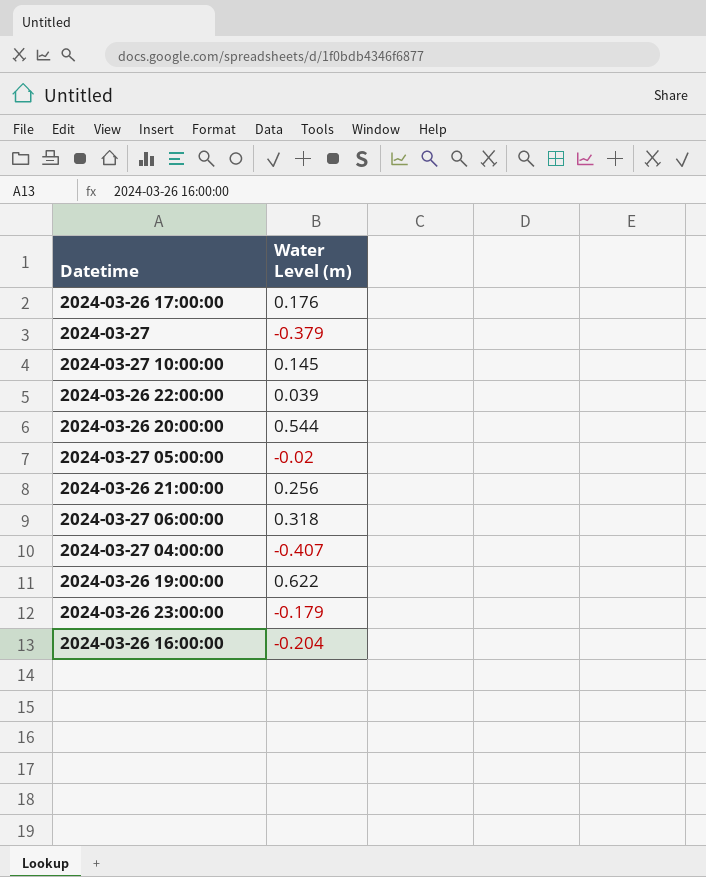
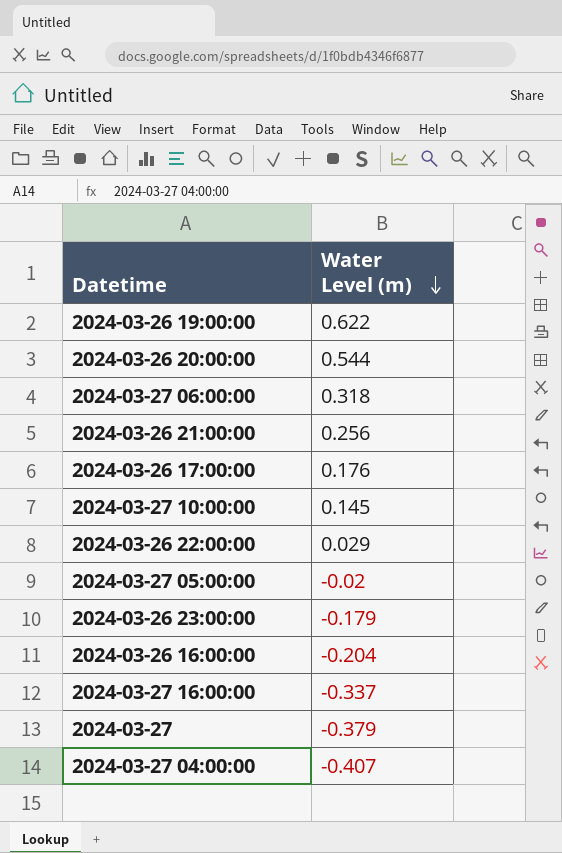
row order: none -> Water Level (m) descending
2024-03-26 22:00:00 | Water Level (m): 0.039 -> 0.029
row 2024-03-27 16:00:00: none -> -0.337

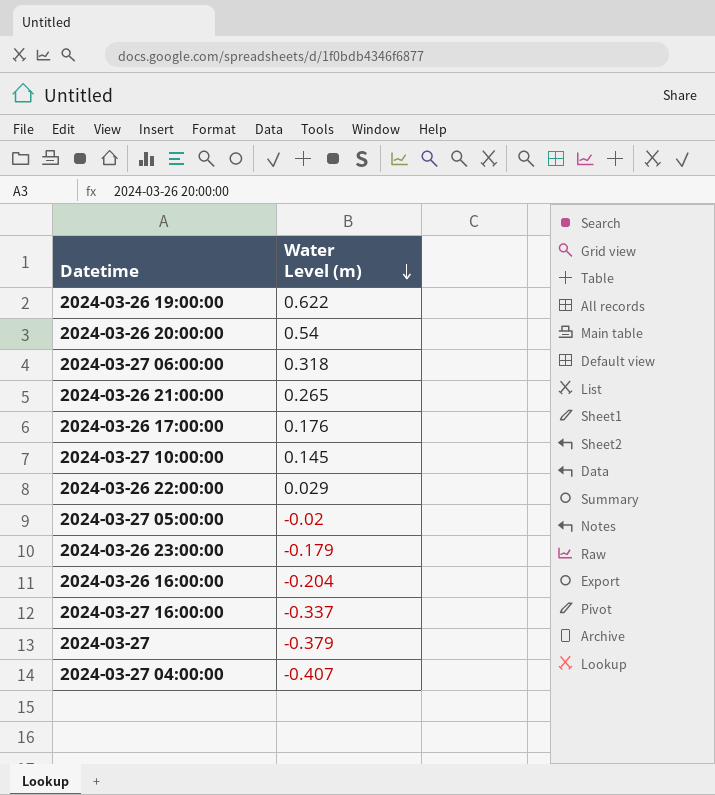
2024-03-26 20:00:00 | Water Level (m): 0.544 -> 0.54
2024-03-26 21:00:00 | Water Level (m): 0.256 -> 0.265

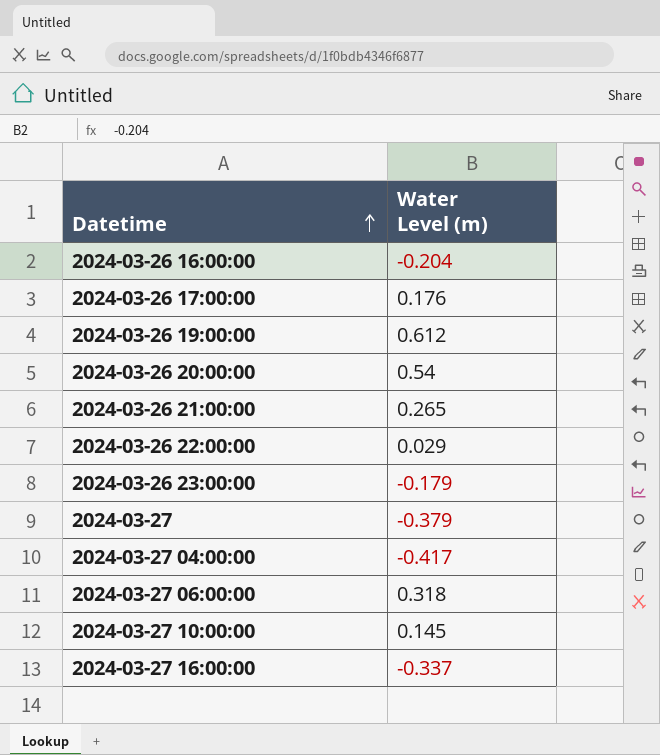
row order: Water Level (m) descending -> Datetime ascending
row 2024-03-27 05:00:00: -0.02 -> none
2024-03-26 19:00:00 | Water Level (m): 0.622 -> 0.612
2024-03-27 04:00:00 | Water Level (m): -0.407 -> -0.417

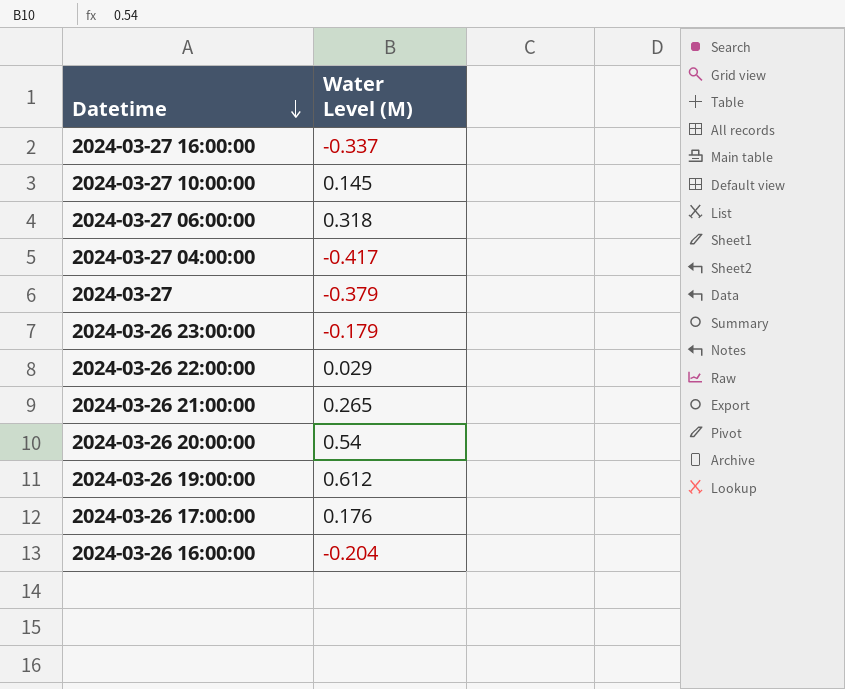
row order: Datetime ascending -> Datetime descending
column name: Water Level (m) -> Water Level (M)

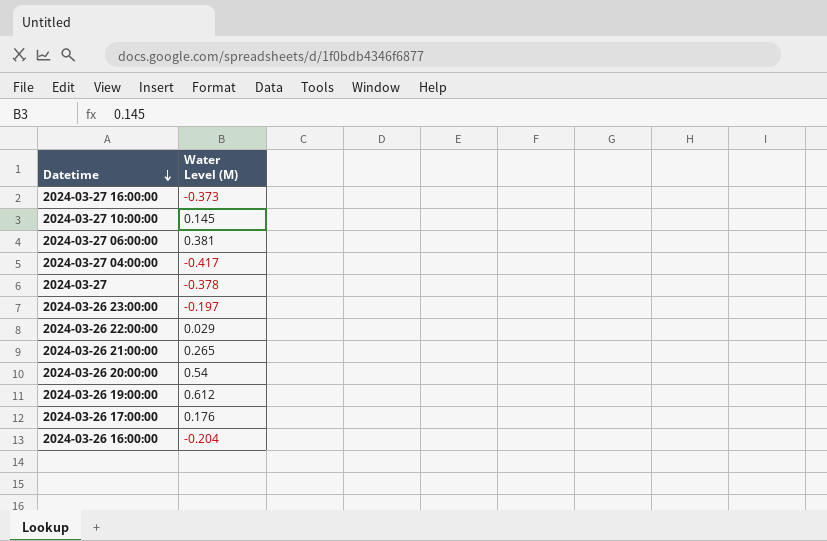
2024-03-27 16:00:00 | Water Level (M): -0.337 -> -0.373
2024-03-27 06:00:00 | Water Level (M): 0.318 -> 0.381
2024-03-27 | Water Level (M): -0.379 -> -0.378
2024-03-26 23:00:00 | Water Level (M): -0.179 -> -0.197

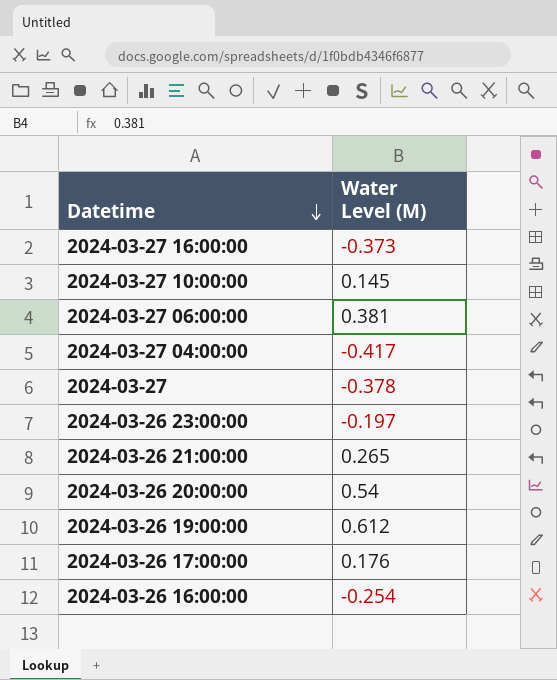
row 2024-03-26 22:00:00: 0.029 -> none
2024-03-26 16:00:00 | Water Level (M): -0.204 -> -0.254

